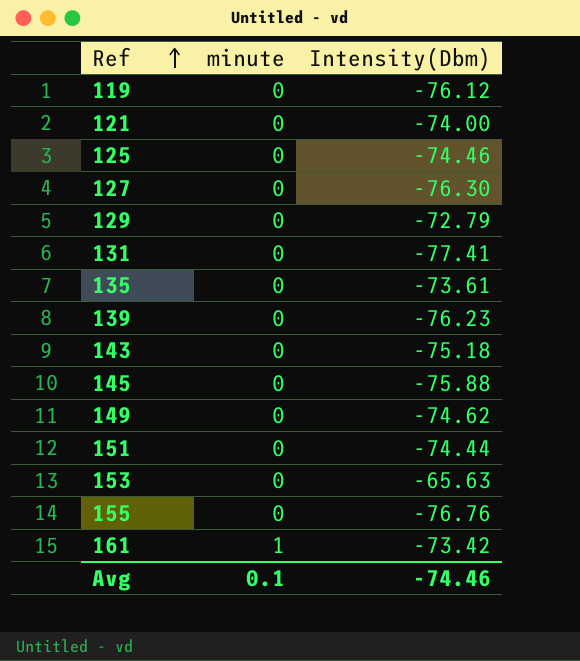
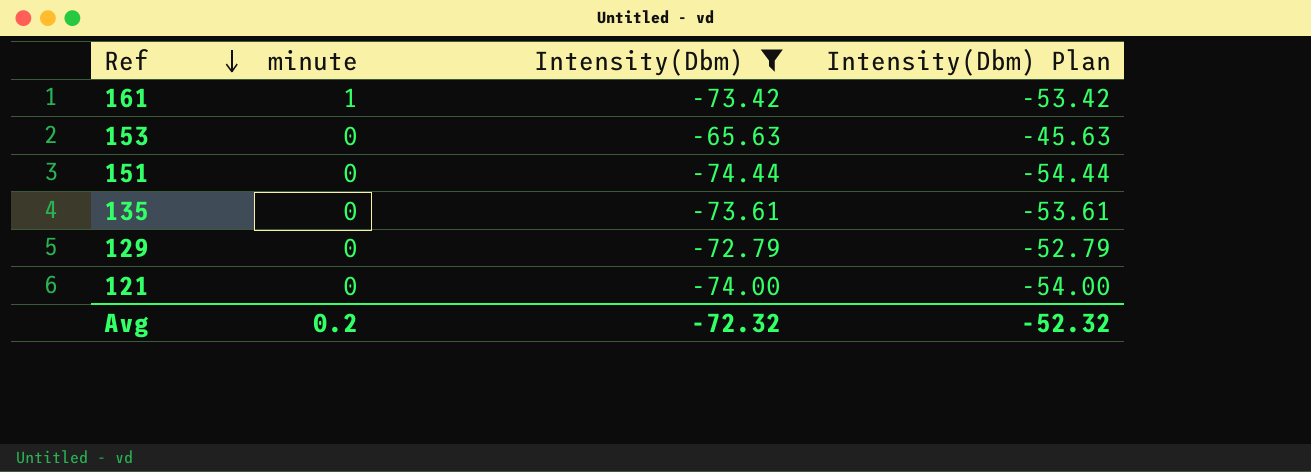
filter: none -> Intensity(Dbm) >= -74.44
row order: Ref ascending -> Ref descending
column Intensity(Dbm) Plan | formula: none -> [Intensity(Dbm)] + 20
Avg | minute: 0.1 -> 0.2
Avg | Intensity(Dbm): -74.46 -> -72.32

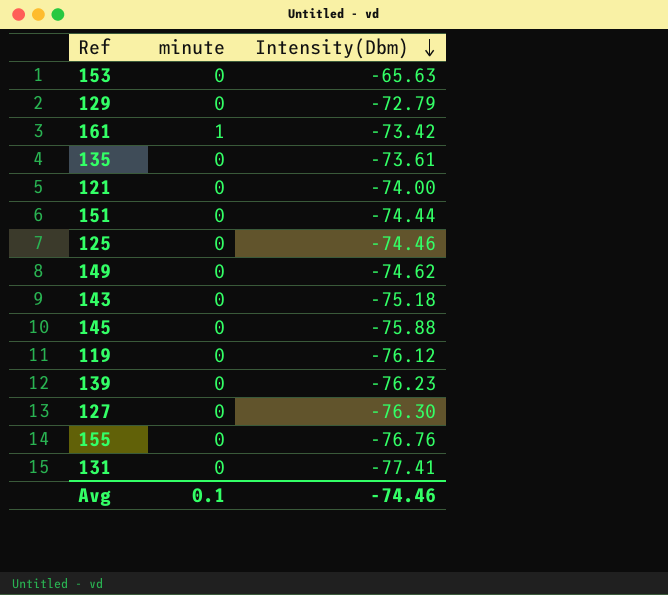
filter: Intensity(Dbm) >= -74.44 -> none
row order: Ref descending -> Intensity(Dbm) descending
column Intensity(Dbm) Plan | formula: [Intensity(Dbm)] + 20 -> none
Avg | minute: 0.2 -> 0.1
Avg | Intensity(Dbm): -72.32 -> -74.46

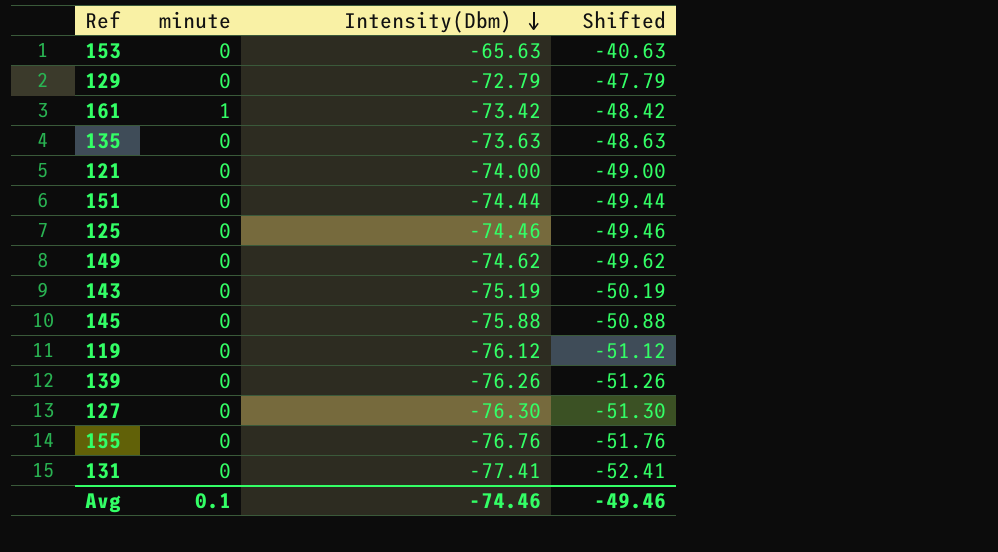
column Shifted | formula: none -> [Intensity(Dbm)] + 25
135 | Intensity(Dbm): -73.61 -> -73.63
143 | Intensity(Dbm): -75.18 -> -75.19
139 | Intensity(Dbm): -76.23 -> -76.26

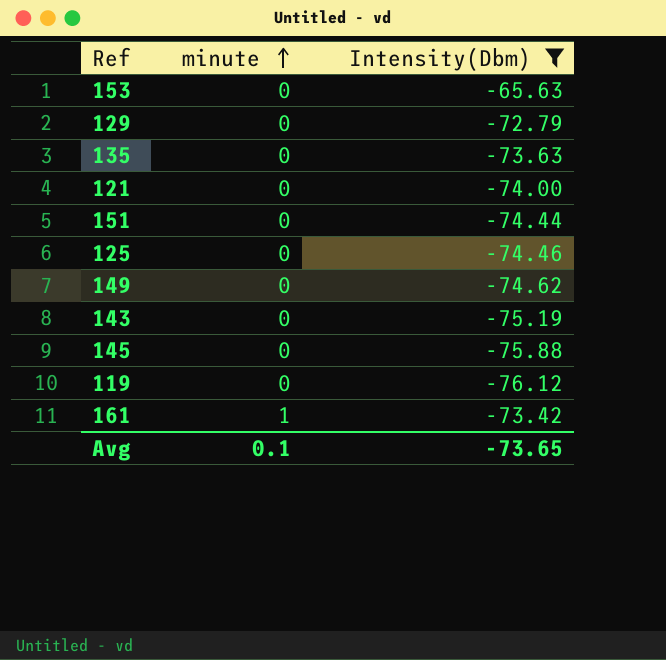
filter: none -> Intensity(Dbm) >= -76.12
row order: Intensity(Dbm) descending -> minute ascending
column Shifted | formula: [Intensity(Dbm)] + 25 -> none
Avg | Intensity(Dbm): -74.46 -> -73.65

